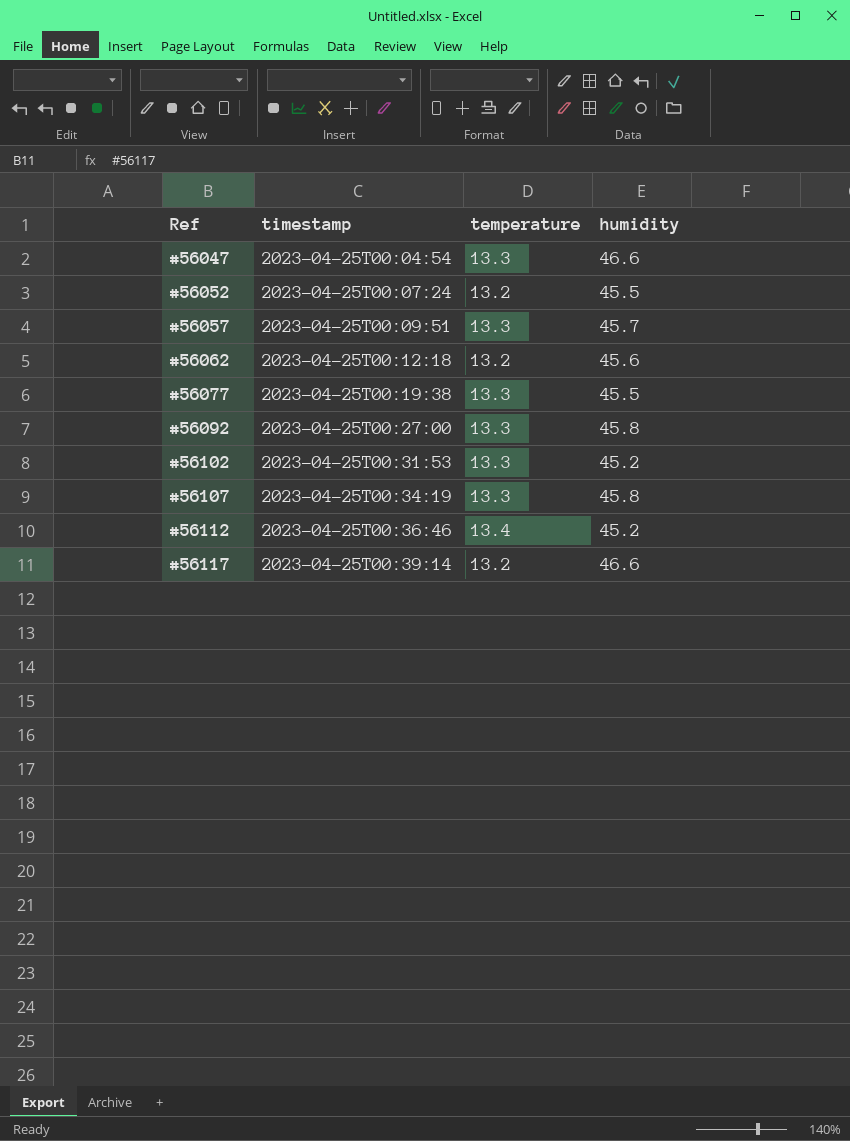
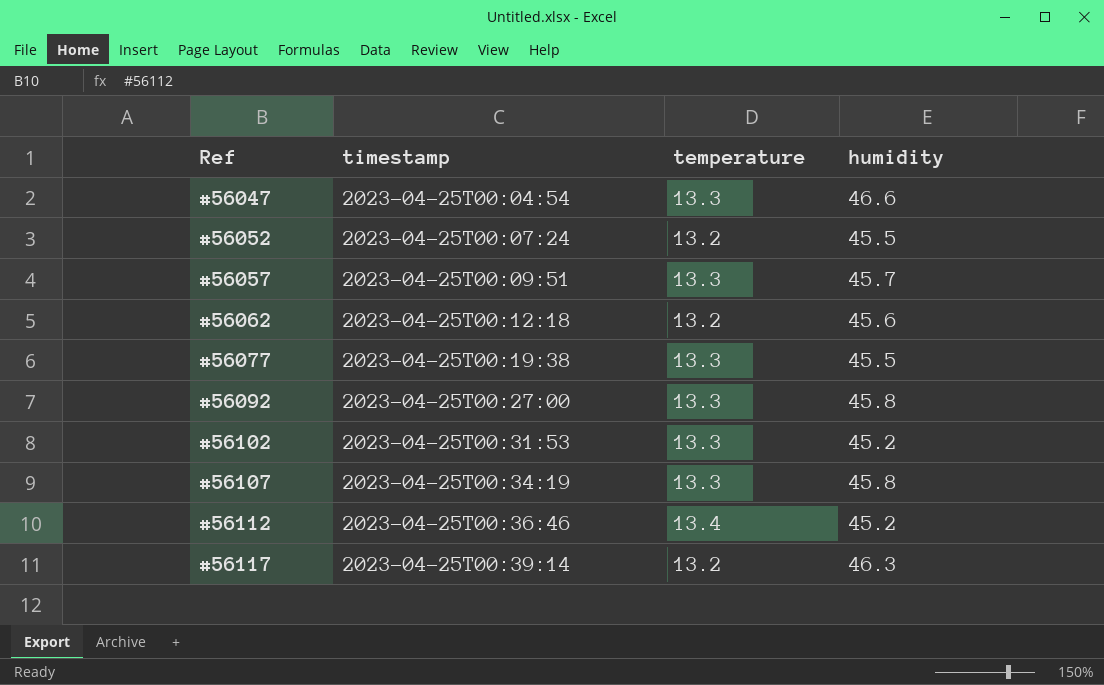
#56117 | humidity: 46.6 -> 46.3

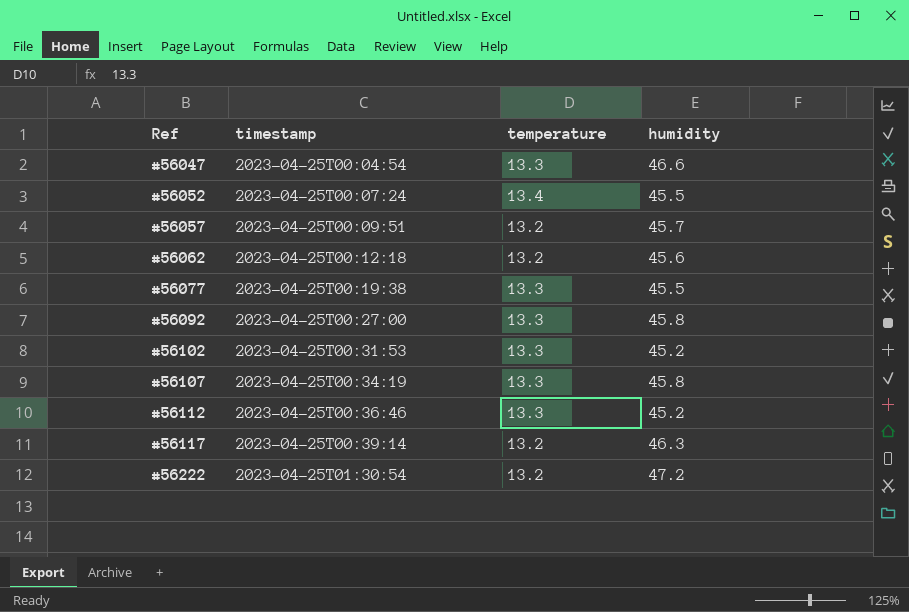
#56052 | temperature: 13.2 -> 13.4
#56057 | temperature: 13.3 -> 13.2
#56112 | temperature: 13.4 -> 13.3
row #56222: none -> 2023-04-25T01:30:54 | 13.2 | 47.2

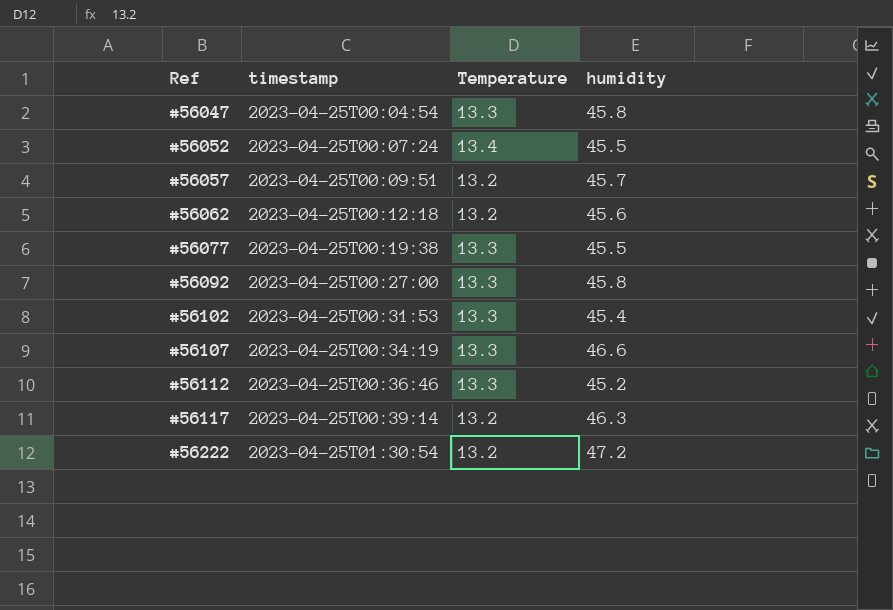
column name: temperature -> Temperature
#56047 | humidity: 46.6 -> 45.8
#56102 | humidity: 45.2 -> 45.4
#56107 | humidity: 45.8 -> 46.6

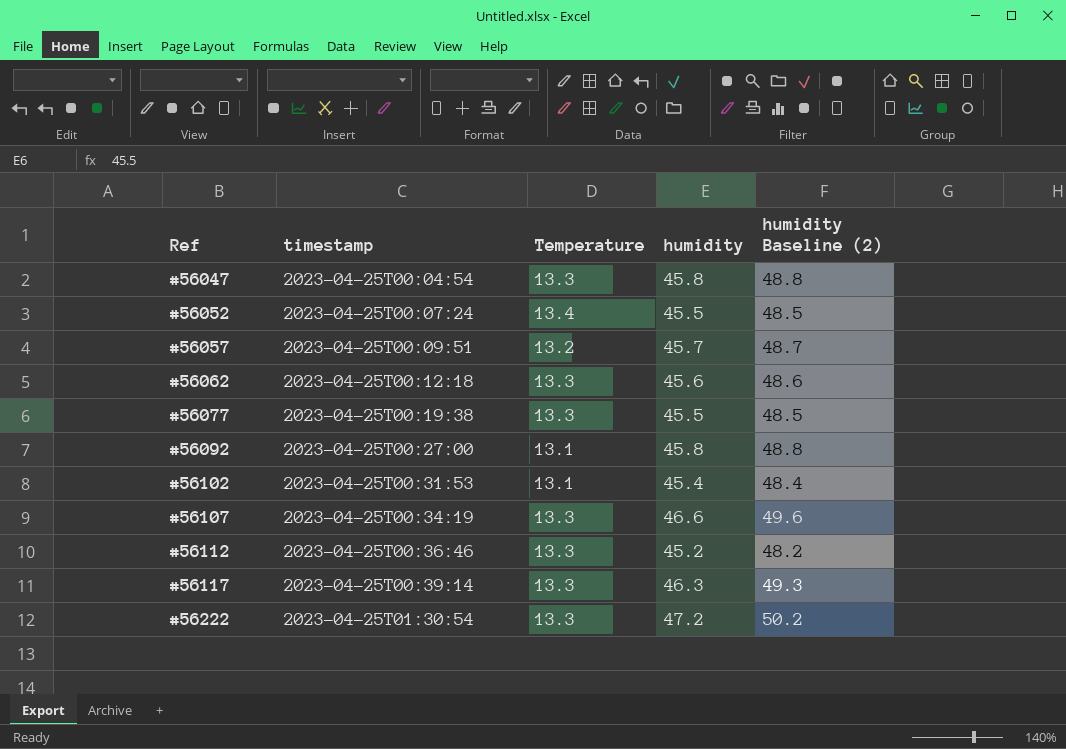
column humidity Baseline (2) | formula: none -> [humidity] + 3
#56062 | Temperature: 13.2 -> 13.3
#56092 | Temperature: 13.3 -> 13.1
#56102 | Temperature: 13.3 -> 13.1
#56117 | Temperature: 13.2 -> 13.3
#56222 | Temperature: 13.2 -> 13.3

